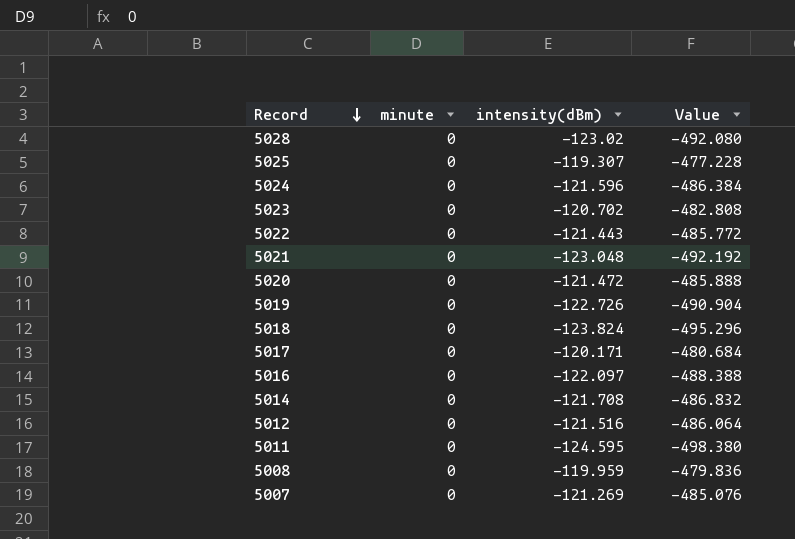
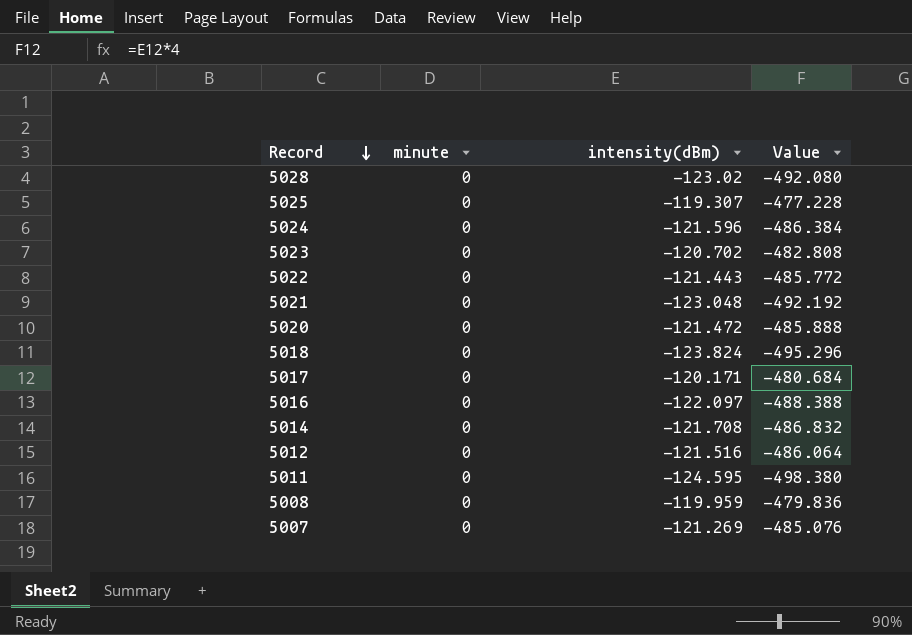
row 5019: 0 | -122.726 | -490.904 -> none

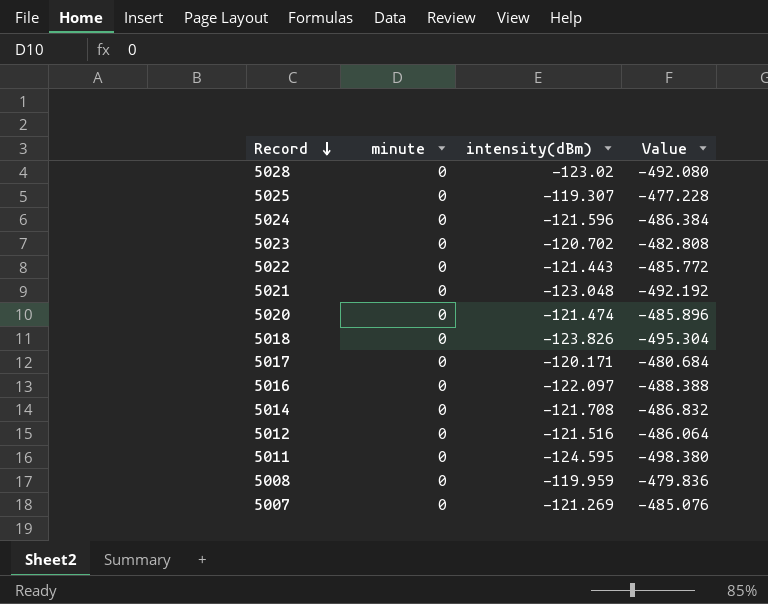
5020 | intensity(dBm): -121.472 -> -121.474
5020 | Value: -485.888 -> -485.896
5018 | intensity(dBm): -123.824 -> -123.826
5018 | Value: -495.296 -> -495.304

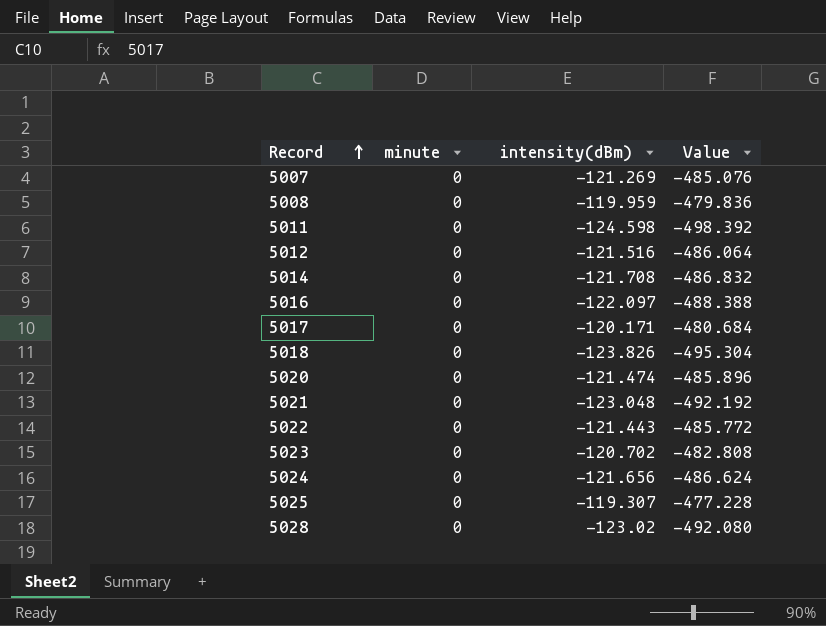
row order: Record descending -> Record ascending
5011 | intensity(dBm): -124.595 -> -124.598
5011 | Value: -498.380 -> -498.392
5024 | intensity(dBm): -121.596 -> -121.656
5024 | Value: -486.384 -> -486.624

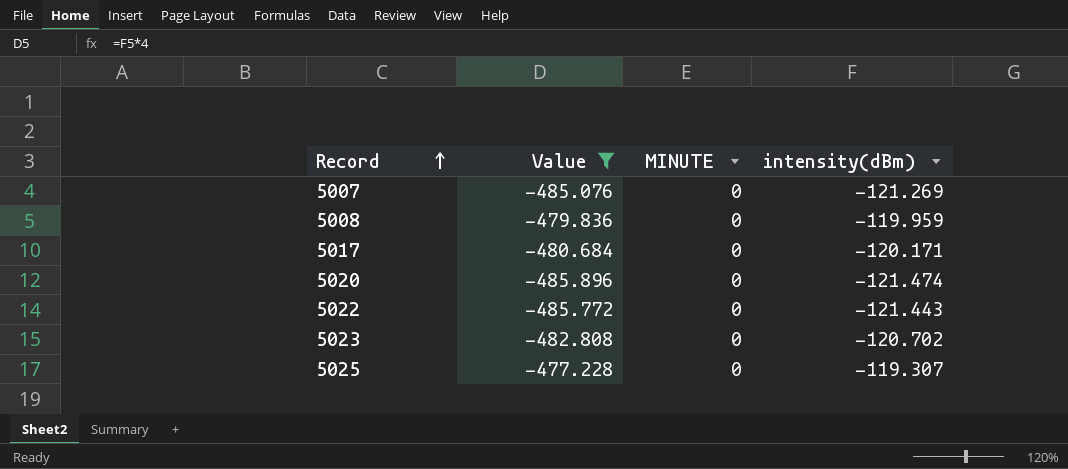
filter: none -> Value >= -485.896
column Value | position: 4 -> 2
column name: minute -> MINUTE

